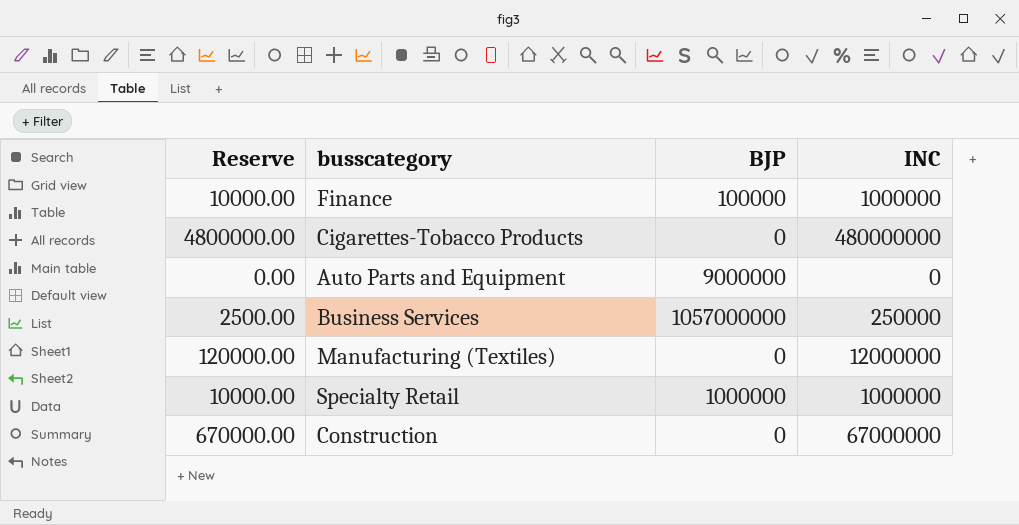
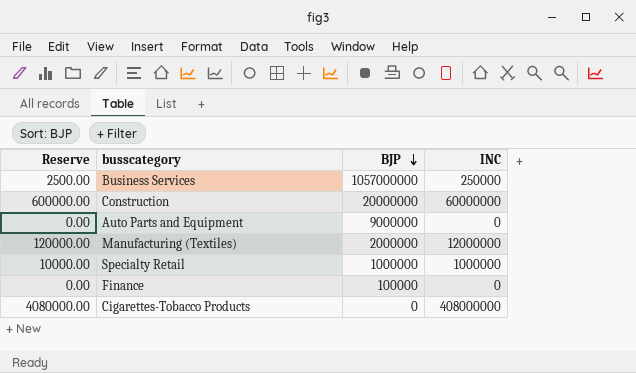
row order: none -> BJP descending
Construction | Reserve: 670000.00 -> 600000.00
Construction | BJP: 0 -> 20000000
Construction | INC: 67000000 -> 60000000
Manufacturing (Textiles) | BJP: 0 -> 2000000
Finance | Reserve: 10000.00 -> 0.00
Finance | INC: 1000000 -> 0
Cigarettes-Tobacco Products | Reserve: 4800000.00 -> 4080000.00
Cigarettes-Tobacco Products | INC: 480000000 -> 408000000

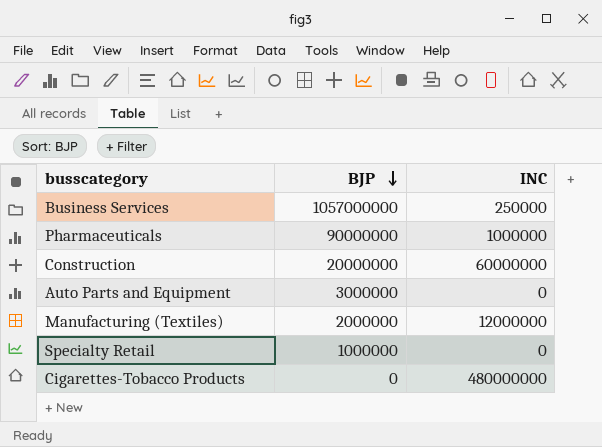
column Reserve | formula: [INC] * 0.01 -> none
row Finance: 0.00 | 100000 | 0 -> none
row Pharmaceuticals: none -> 90000000 | 1000000
Auto Parts and Equipment | BJP: 9000000 -> 3000000
Specialty Retail | INC: 1000000 -> 0
Cigarettes-Tobacco Products | INC: 408000000 -> 480000000

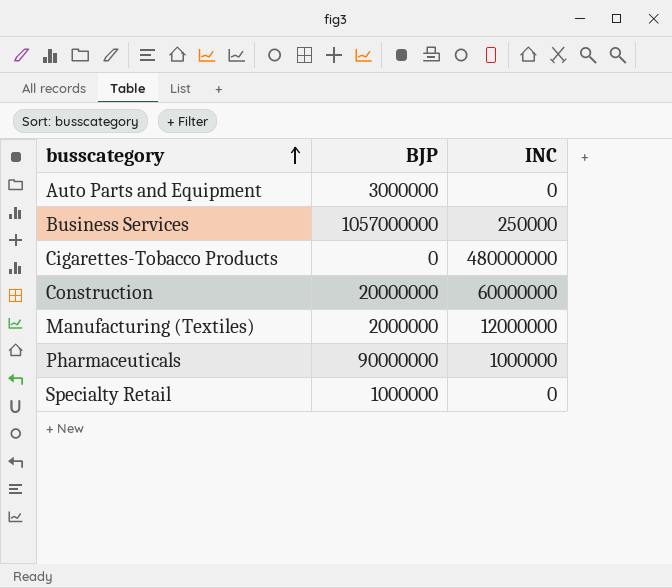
row order: BJP descending -> busscategory ascending

